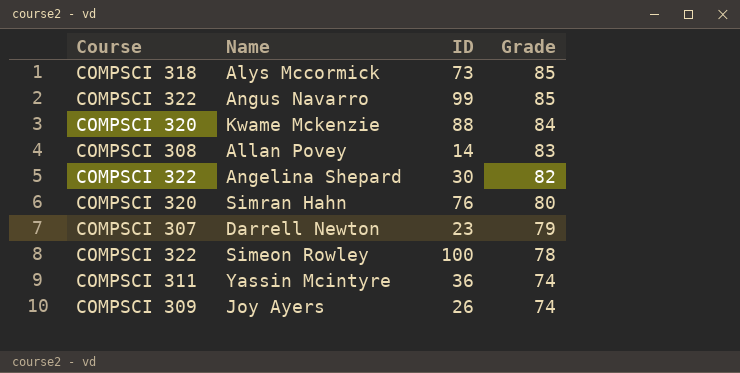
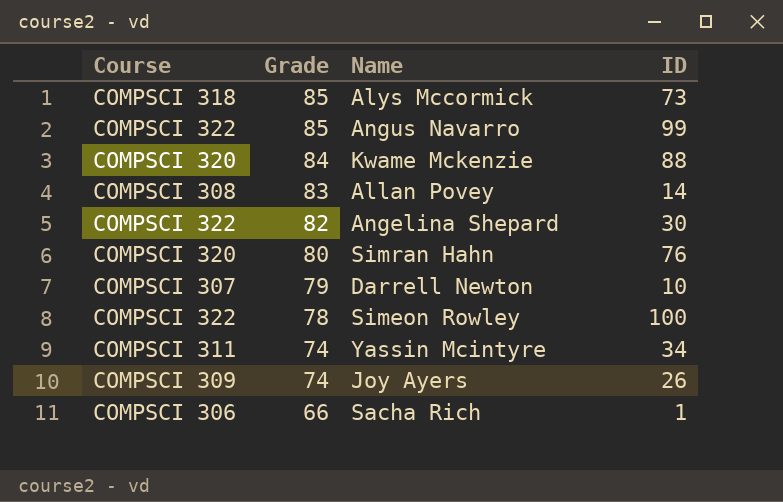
column Grade | position: 4 -> 2
Darrell Newton | ID: 23 -> 10
Yassin Mcintyre | ID: 36 -> 34
row Sacha Rich: none -> COMPSCI 306 | 66 | 1

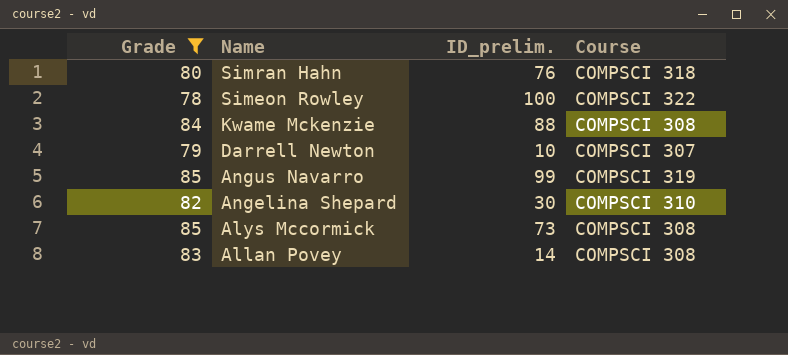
filter: none -> Grade >= 78
row order: Grade descending -> Name descending
column name: ID -> ID_prelim.
column Course | position: 1 -> 4
Simran Hahn | Course: COMPSCI 320 -> COMPSCI 318
Kwame Mckenzie | Course: COMPSCI 320 -> COMPSCI 308
Angus Navarro | Course: COMPSCI 322 -> COMPSCI 319
Angelina Shepard | Course: COMPSCI 322 -> COMPSCI 310
Alys Mccormick | Course: COMPSCI 318 -> COMPSCI 308

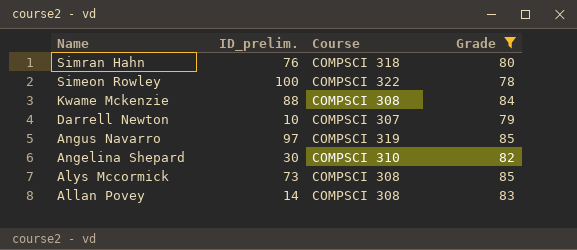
column Grade | position: 1 -> 4
Angus Navarro | ID_prelim.: 99 -> 97

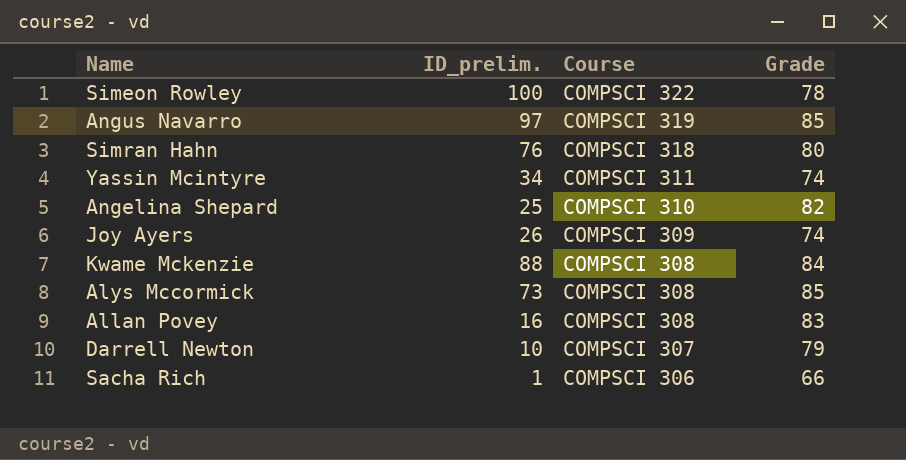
filter: Grade >= 78 -> none
row order: Name descending -> Course descending
Angelina Shepard | ID_prelim.: 30 -> 25
Allan Povey | ID_prelim.: 14 -> 16

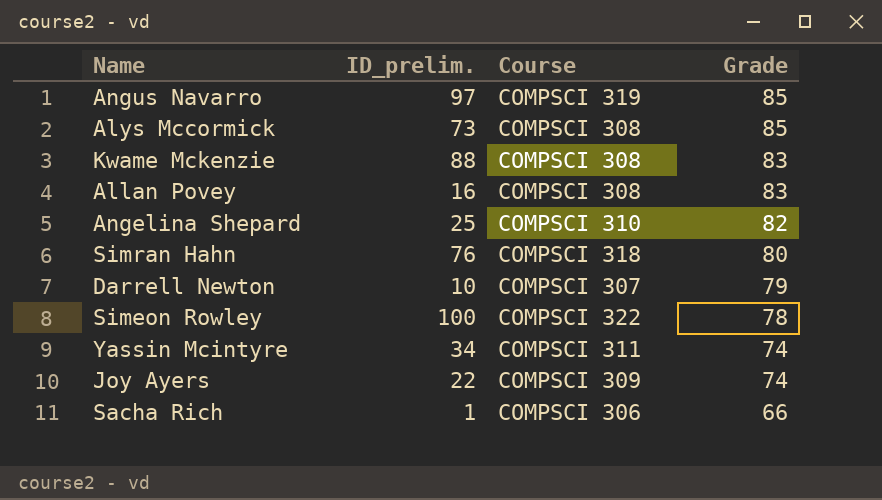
row order: Course descending -> Grade descending
Kwame Mckenzie | Grade: 84 -> 83
Joy Ayers | ID_prelim.: 26 -> 22

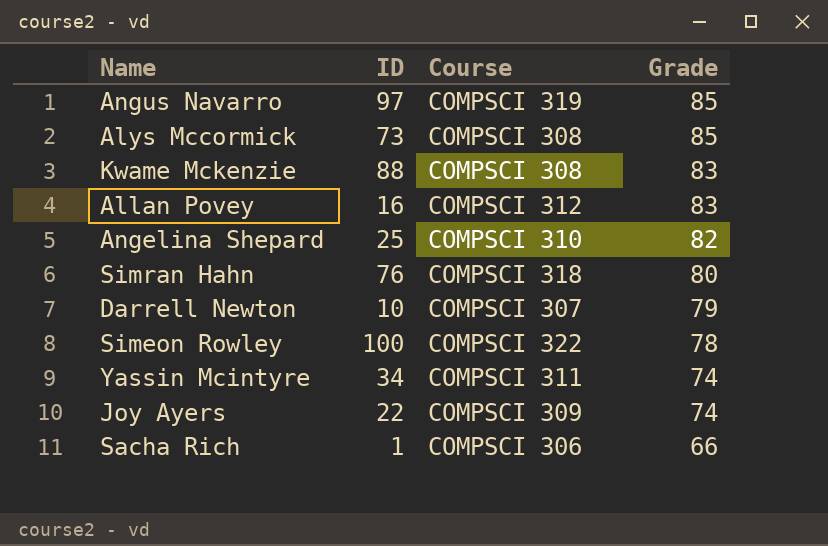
column name: ID_prelim. -> ID
Allan Povey | Course: COMPSCI 308 -> COMPSCI 312

